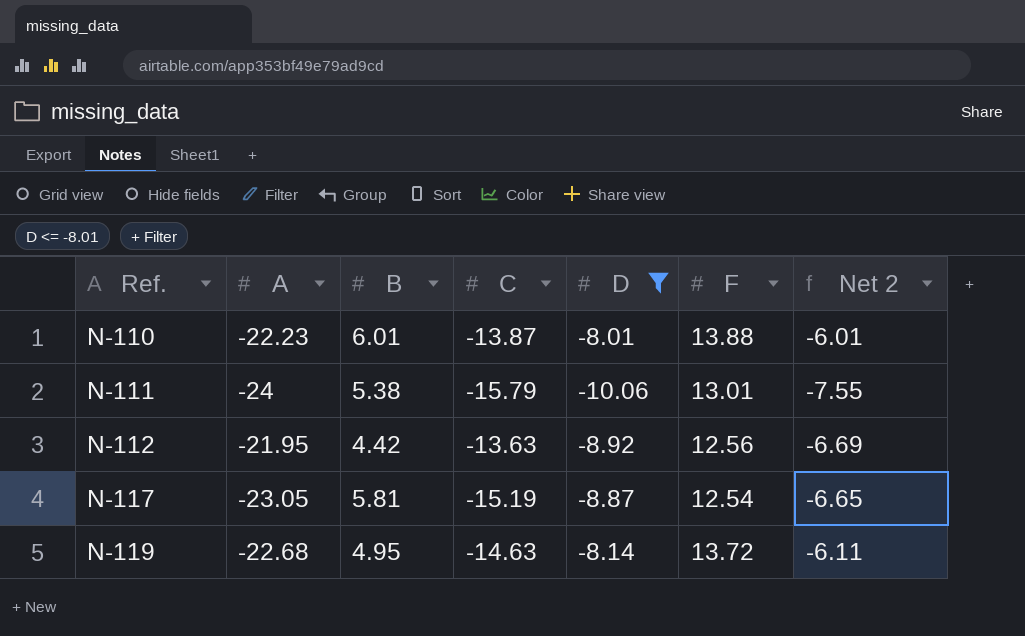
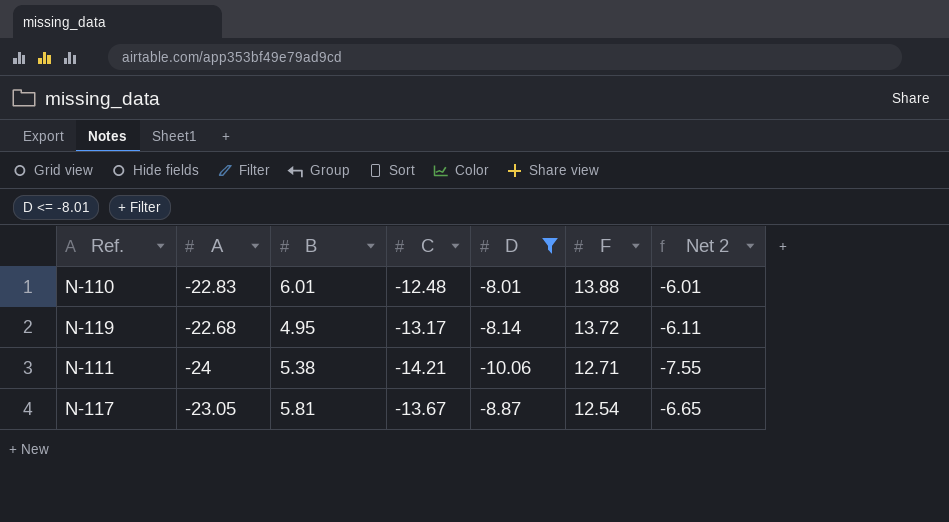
row order: Ref. ascending -> F descending
row N-112: -21.95 | 4.42 | -13.63 | -8.92 | 12.56 | -6.69 -> none
N-110 | A: -22.23 -> -22.83
N-110 | C: -13.87 -> -12.48
N-119 | C: -14.63 -> -13.17
N-111 | C: -15.79 -> -14.21
N-111 | F: 13.01 -> 12.71
N-117 | C: -15.19 -> -13.67

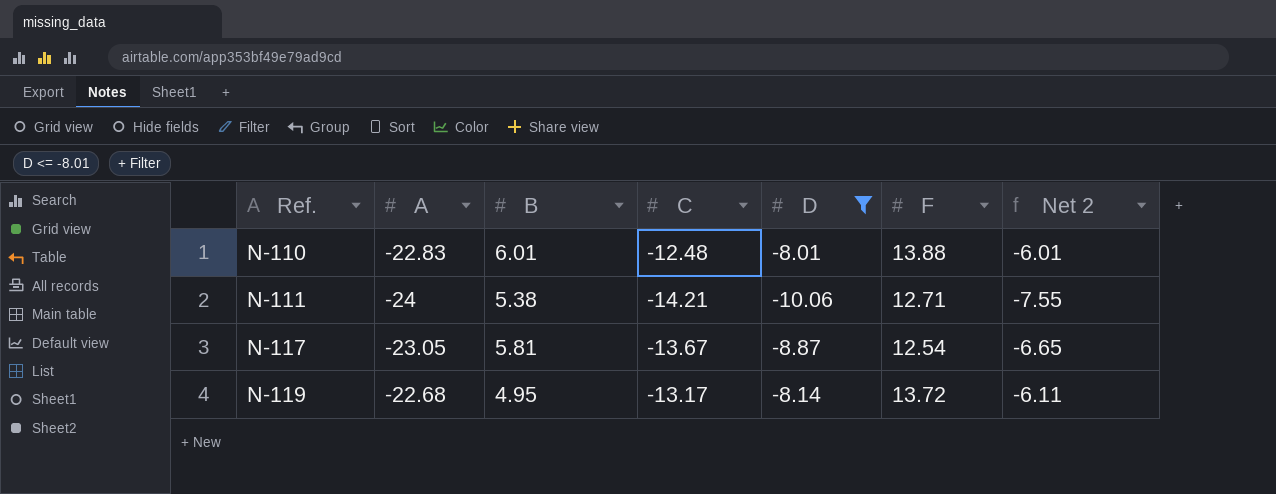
row order: F descending -> Ref. ascending

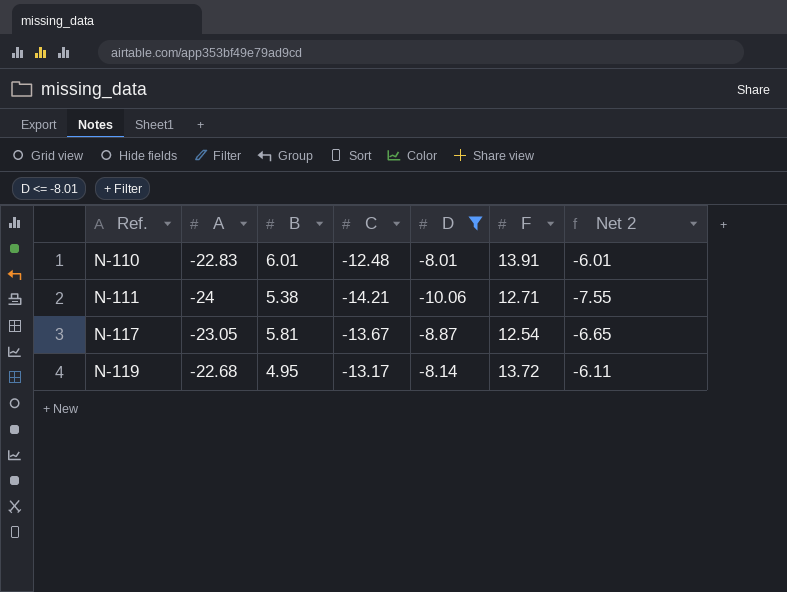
N-110 | F: 13.88 -> 13.91

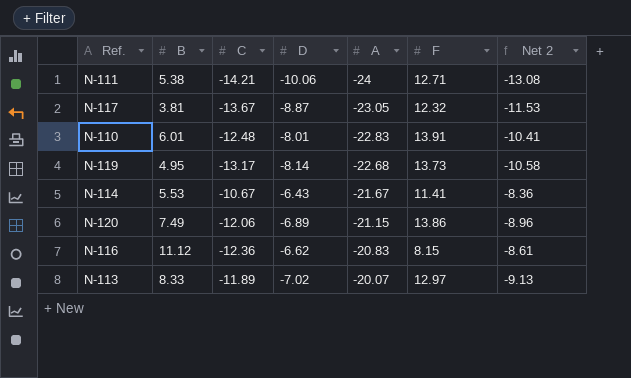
filter: D <= -8.01 -> none
row order: Ref. ascending -> A ascending
column A | position: 2 -> 5
column Net 2 | formula: [D] * 0.75 -> [D] * 1.3
N-117 | B: 5.81 -> 3.81
N-117 | F: 12.54 -> 12.32
N-119 | F: 13.72 -> 13.73

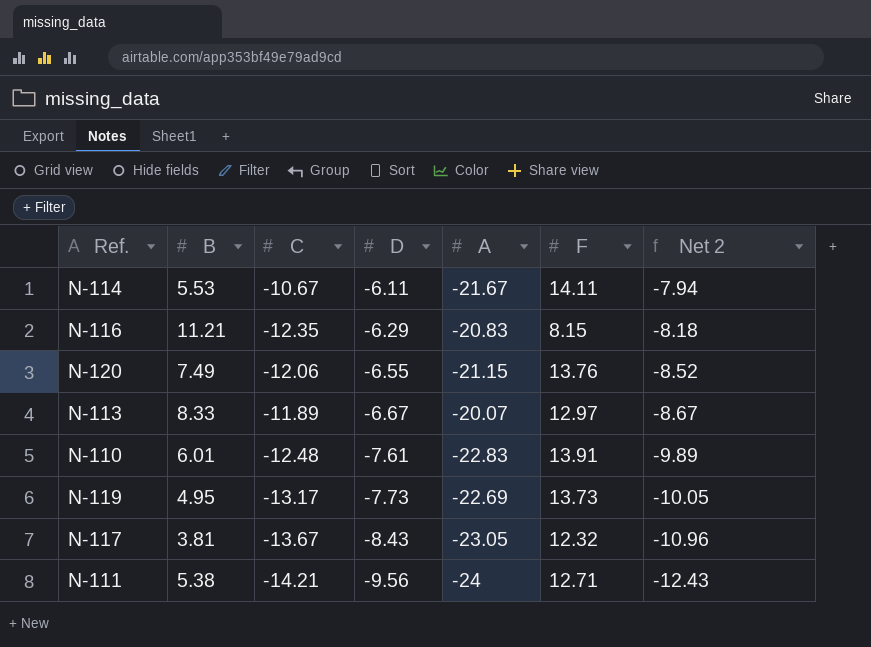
row order: A ascending -> D descending
N-114 | D: -6.43 -> -6.11
N-114 | F: 11.41 -> 14.11
N-114 | Net 2: -8.36 -> -7.94
N-116 | B: 11.12 -> 11.21
N-116 | C: -12.36 -> -12.35
N-116 | D: -6.62 -> -6.29
N-116 | Net 2: -8.61 -> -8.18
N-120 | D: -6.89 -> -6.55
N-120 | F: 13.86 -> 13.76
N-120 | Net 2: -8.96 -> -8.52
N-113 | D: -7.02 -> -6.67
N-113 | Net 2: -9.13 -> -8.67
N-110 | D: -8.01 -> -7.61
N-110 | Net 2: -10.41 -> -9.89
N-119 | D: -8.14 -> -7.73
N-119 | A: -22.68 -> -22.69
N-119 | Net 2: -10.58 -> -10.05
N-117 | D: -8.87 -> -8.43
N-117 | Net 2: -11.53 -> -10.96
N-111 | D: -10.06 -> -9.56
N-111 | Net 2: -13.08 -> -12.43

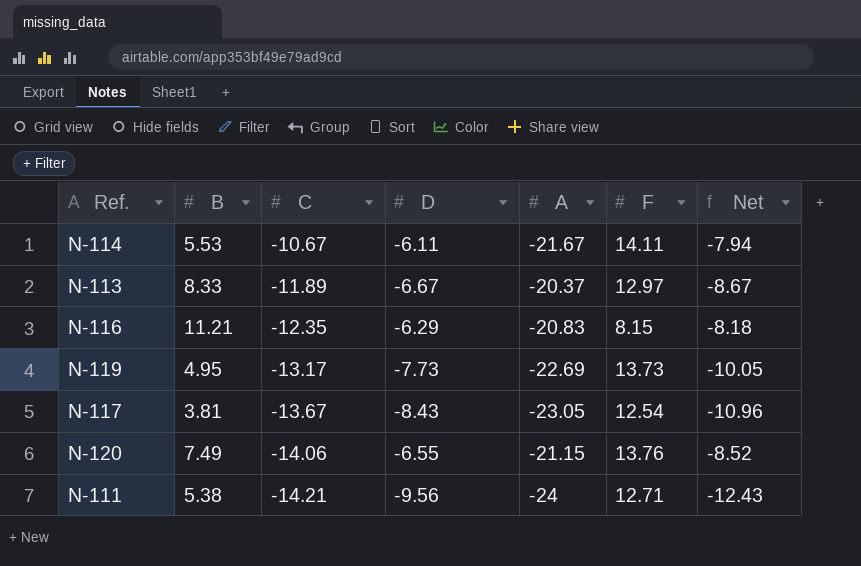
row order: D descending -> C descending
column name: Net 2 -> Net
row N-110: 6.01 | -12.48 | -7.61 | -22.83 | 13.91 | -9.89 -> none
N-113 | A: -20.07 -> -20.37
N-117 | F: 12.32 -> 12.54
N-120 | C: -12.06 -> -14.06

